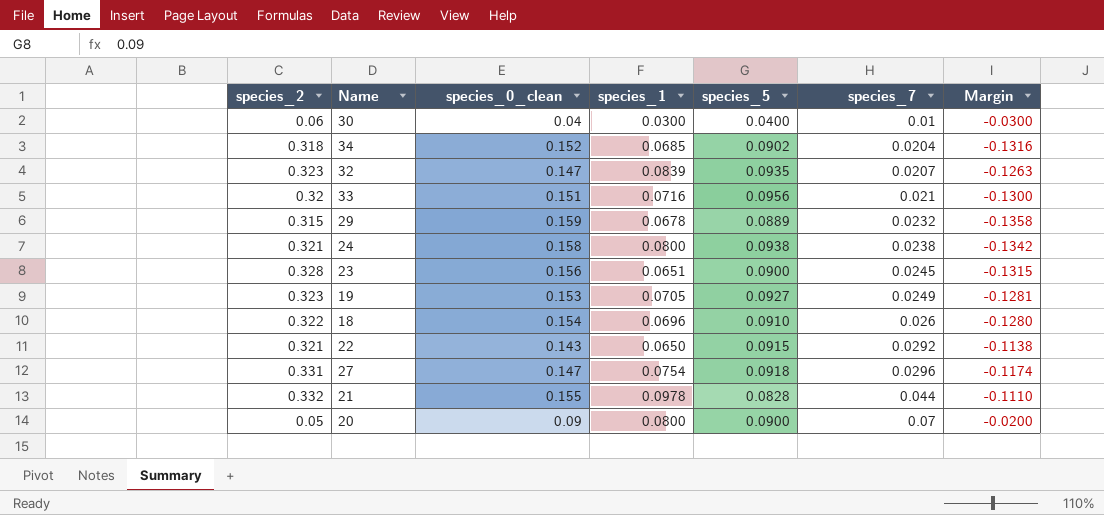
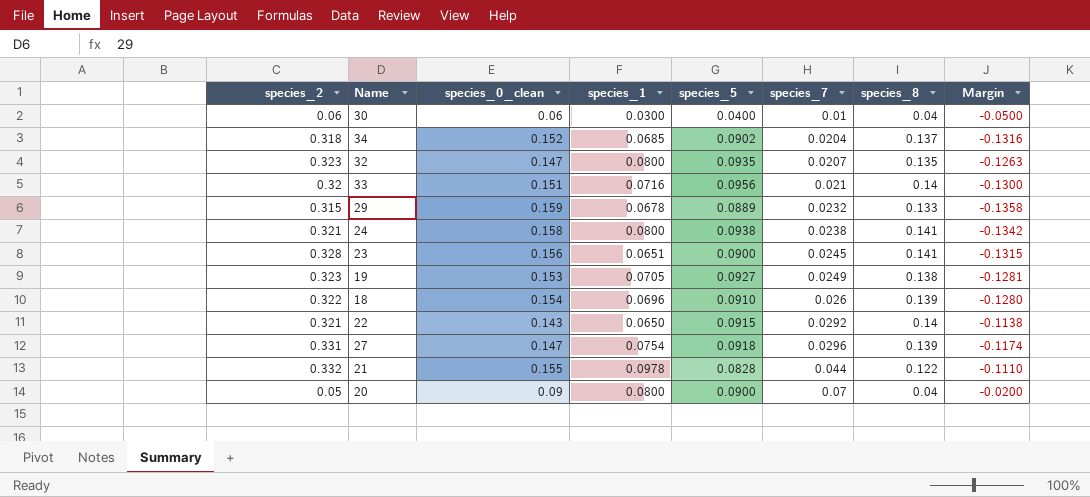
column species_8 | position: none -> 7
30 | species_0_clean: 0.04 -> 0.06
30 | Margin: -0.0300 -> -0.0500
32 | species_1: 0.0839 -> 0.0800

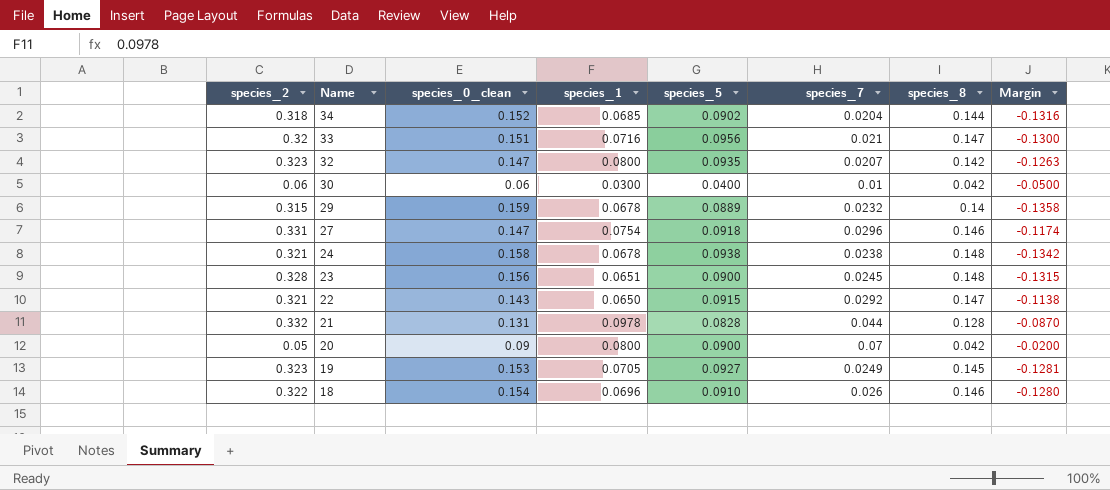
row order: species_7 ascending -> Name descending
34 | species_8: 0.137 -> 0.144
33 | species_8: 0.14 -> 0.147
32 | species_8: 0.135 -> 0.142
30 | species_8: 0.04 -> 0.042
29 | species_8: 0.133 -> 0.14
27 | species_8: 0.139 -> 0.146
24 | species_1: 0.0800 -> 0.0678
24 | species_8: 0.141 -> 0.148
23 | species_8: 0.141 -> 0.148
22 | species_8: 0.14 -> 0.147
21 | species_0_clean: 0.155 -> 0.131
21 | species_8: 0.122 -> 0.128
21 | Margin: -0.1110 -> -0.0870
20 | species_8: 0.04 -> 0.042
19 | species_8: 0.138 -> 0.145
18 | species_8: 0.139 -> 0.146

